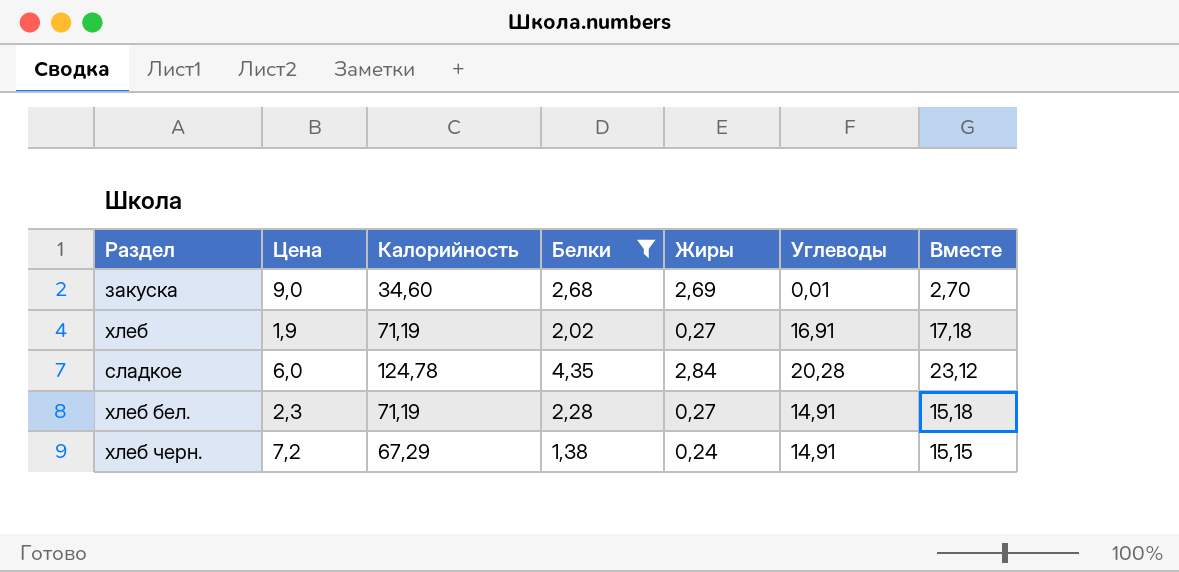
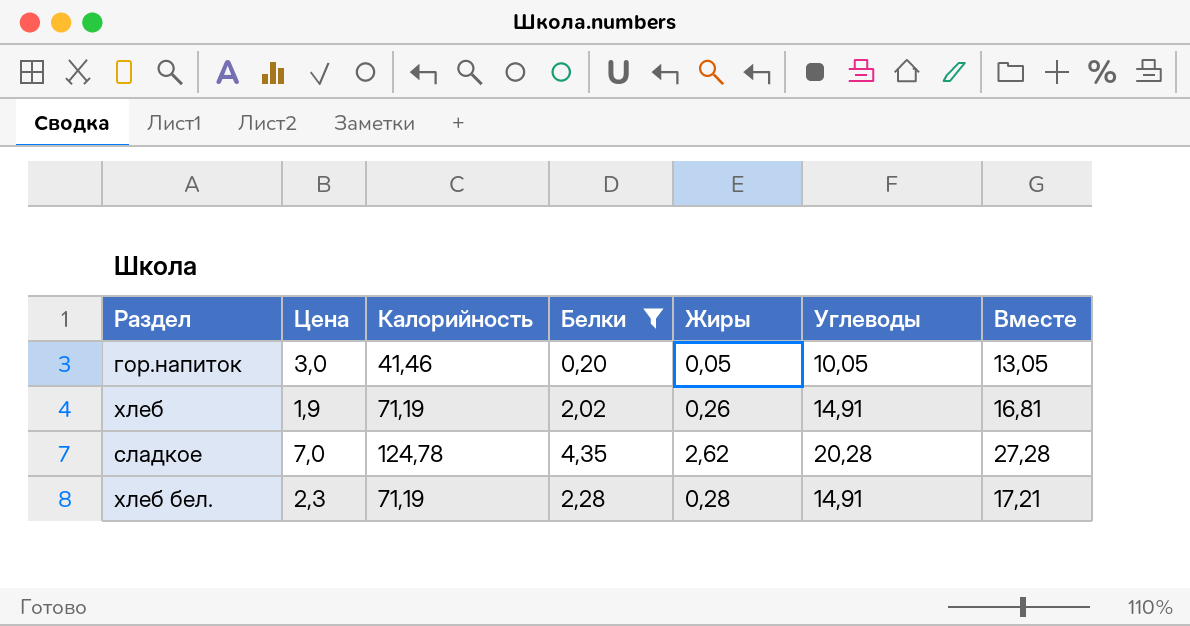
column Вместе | formula: [Жиры] + [Углеводы] -> [Цена] + [Углеводы]
row закуска: 9,0 | 34,60 | 2,68 | 2,69 | 0,01 | 2,70 -> none
row хлеб черн.: 7,2 | 67,29 | 1,38 | 0,24 | 14,91 | 15,15 -> none
row гор.напиток: none -> 3,0 | 41,46 | 0,20 | 0,05 | 10,05 | 13,05
хлеб | Жиры: 0,27 -> 0,26
хлеб | Углеводы: 16,91 -> 14,91
сладкое | Цена: 6,0 -> 7,0
сладкое | Жиры: 2,84 -> 2,62
хлеб бел. | Жиры: 0,27 -> 0,28

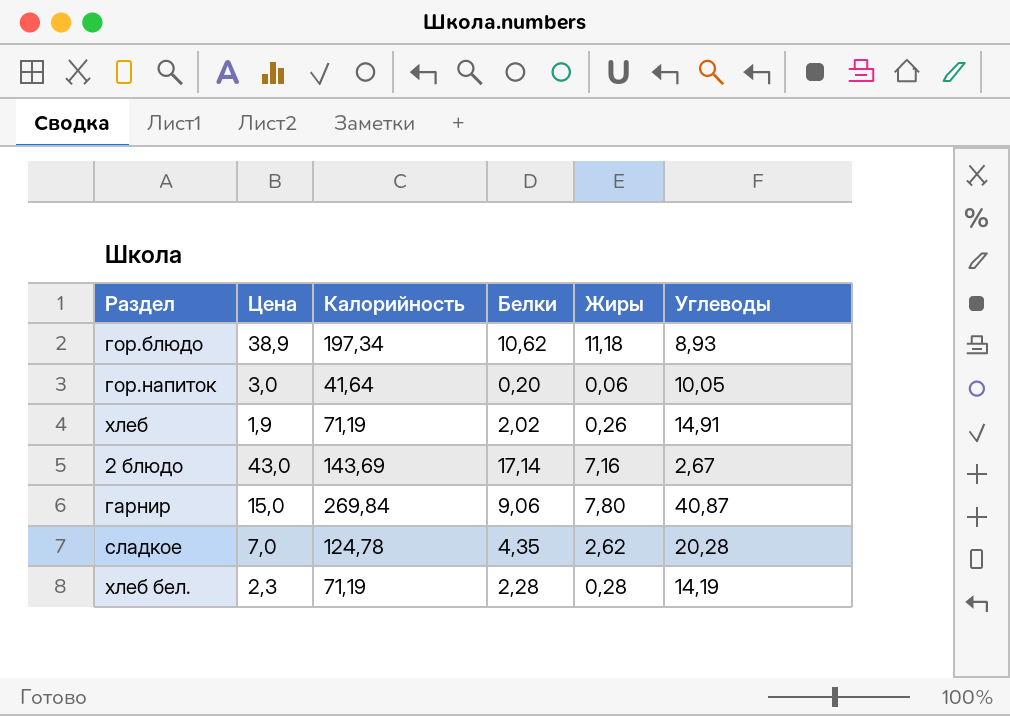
filter: Белки <= 4,35 -> none
column Вместе | formula: [Цена] + [Углеводы] -> none
гор.напиток | Калорийность: 41,46 -> 41,64
гор.напиток | Жиры: 0,05 -> 0,06
хлеб бел. | Углеводы: 14,91 -> 14,19

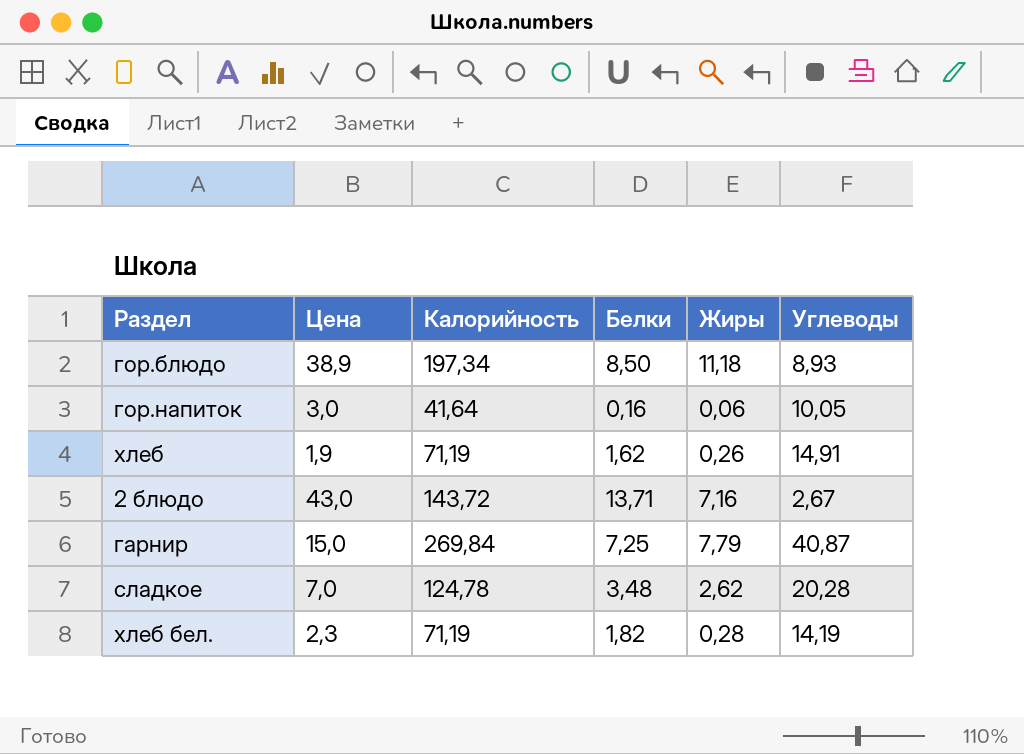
гор.блюдо | Белки: 10,62 -> 8,50
гор.напиток | Белки: 0,20 -> 0,16
хлеб | Белки: 2,02 -> 1,62
2 блюдо | Калорийность: 143,69 -> 143,72
2 блюдо | Белки: 17,14 -> 13,71
гарнир | Белки: 9,06 -> 7,25
гарнир | Жиры: 7,80 -> 7,79
сладкое | Белки: 4,35 -> 3,48
хлеб бел. | Белки: 2,28 -> 1,82

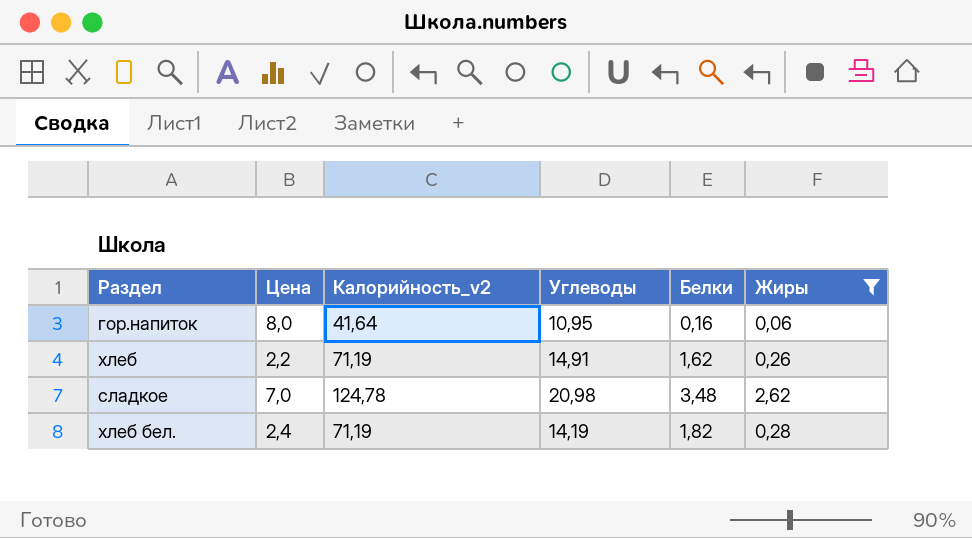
filter: none -> Жиры <= 2,62
column name: Калорийность -> Калорийность_v2
column Углеводы | position: 6 -> 4
гор.напиток | Цена: 3,0 -> 8,0
гор.напиток | Углеводы: 10,05 -> 10,95
хлеб | Цена: 1,9 -> 2,2
сладкое | Углеводы: 20,28 -> 20,98
хлеб бел. | Цена: 2,3 -> 2,4

